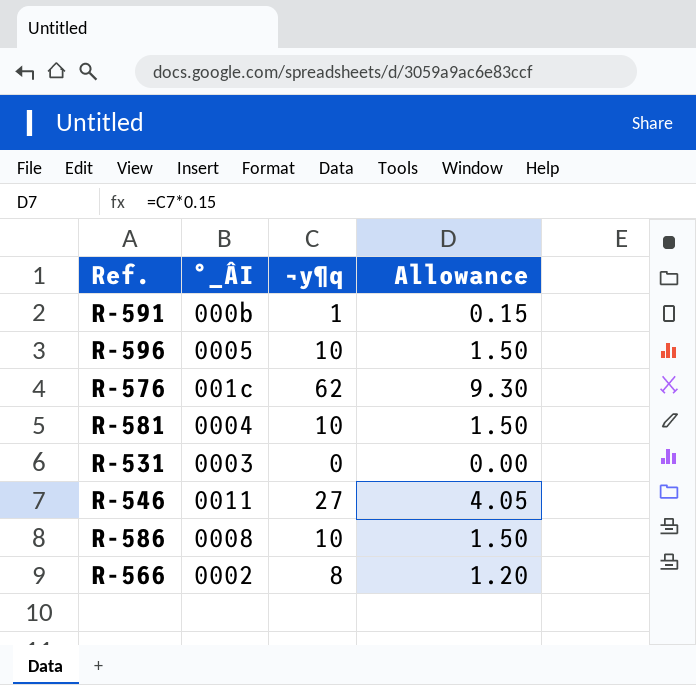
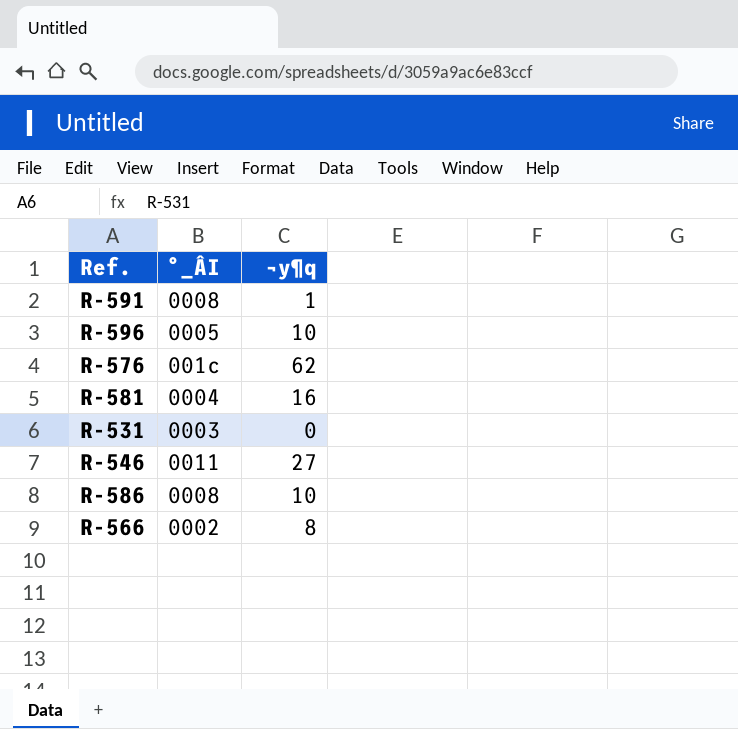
column Allowance | formula: [¬y¶q] * 0.15 -> none
R-591 | °_ÂI: 000b -> 0008
R-581 | ¬y¶q: 10 -> 16

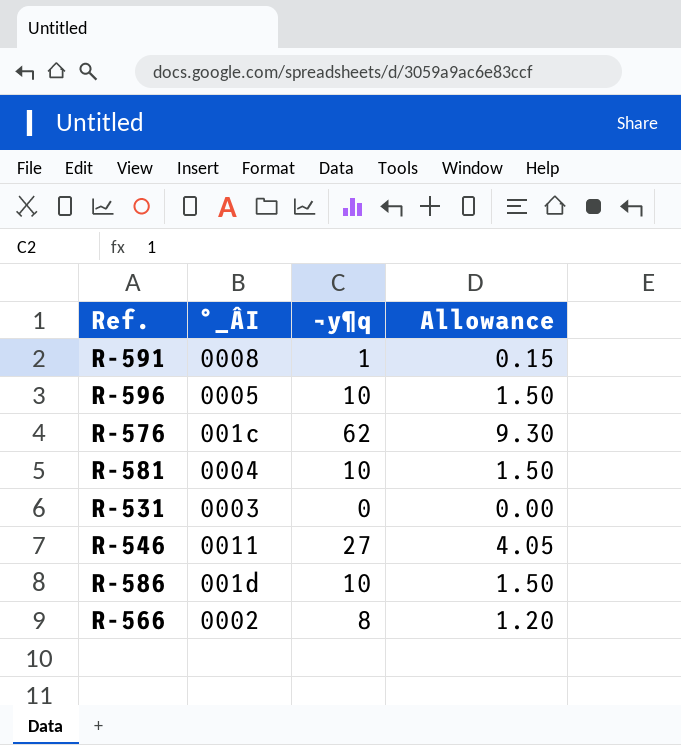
column Allowance | formula: none -> [¬y¶q] * 0.15
R-581 | ¬y¶q: 16 -> 10
R-586 | °_ÂI: 0008 -> 001d

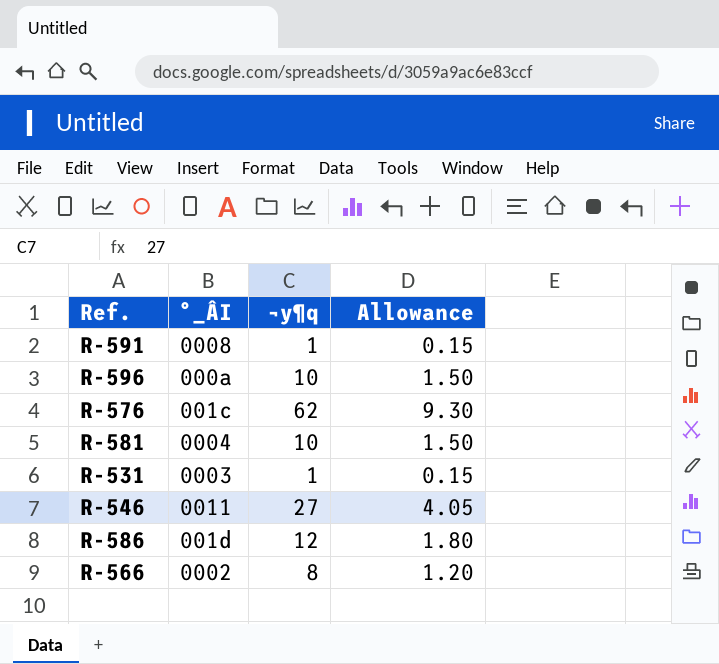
R-596 | °_ÂI: 0005 -> 000a
R-531 | ¬y¶q: 0 -> 1
R-531 | Allowance: 0.00 -> 0.15
R-586 | ¬y¶q: 10 -> 12
R-586 | Allowance: 1.50 -> 1.80

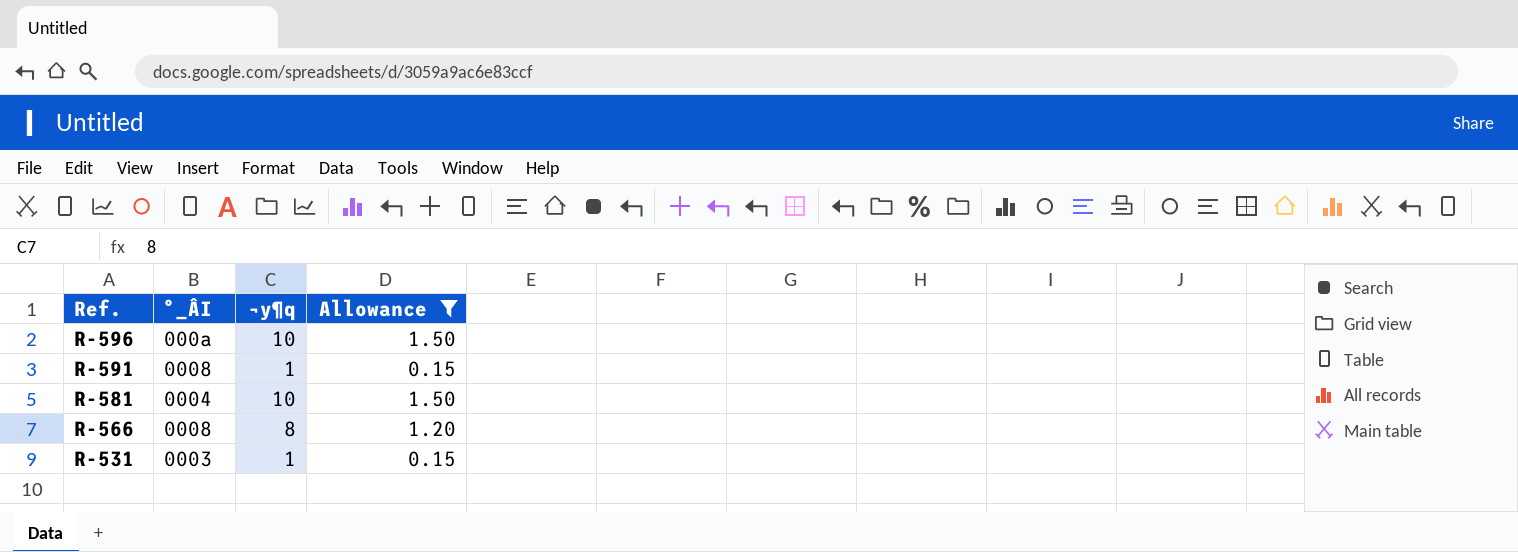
filter: none -> Allowance <= 1.50
row order: none -> Ref. descending
R-566 | °_ÂI: 0002 -> 0008

